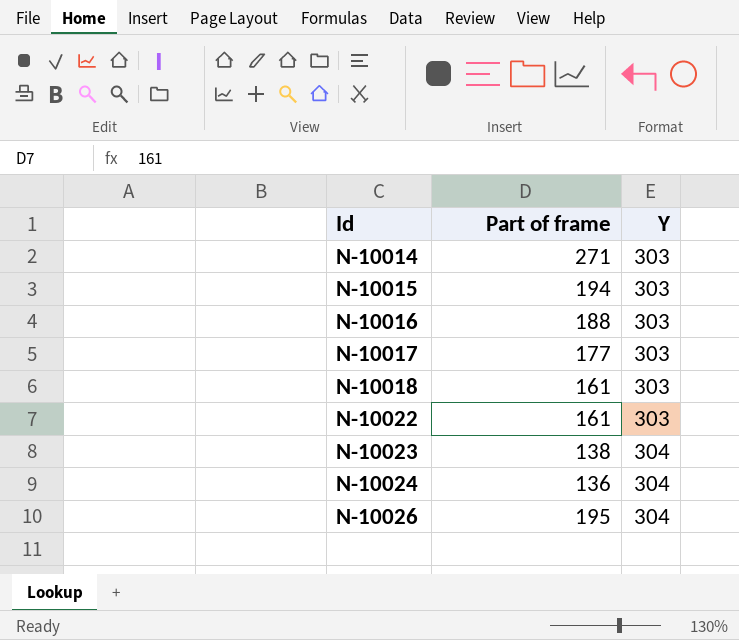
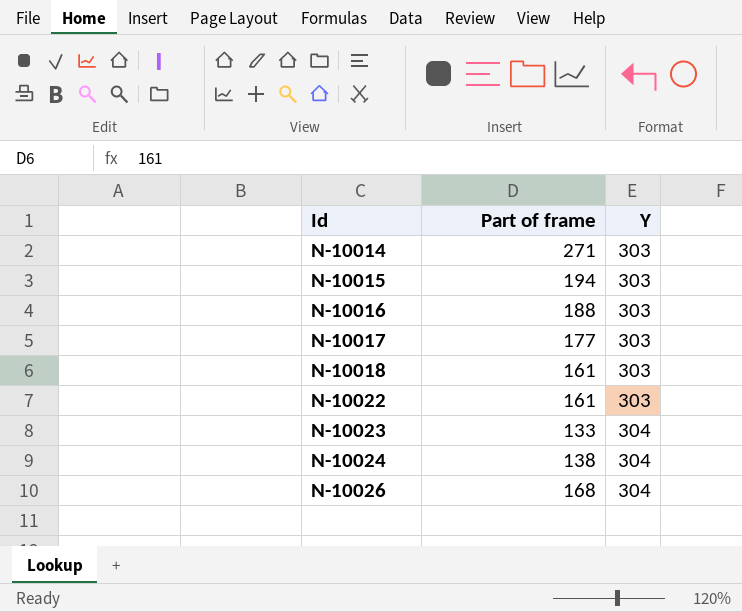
N-10023 | Part of frame: 138 -> 133
N-10024 | Part of frame: 136 -> 138
N-10026 | Part of frame: 195 -> 168

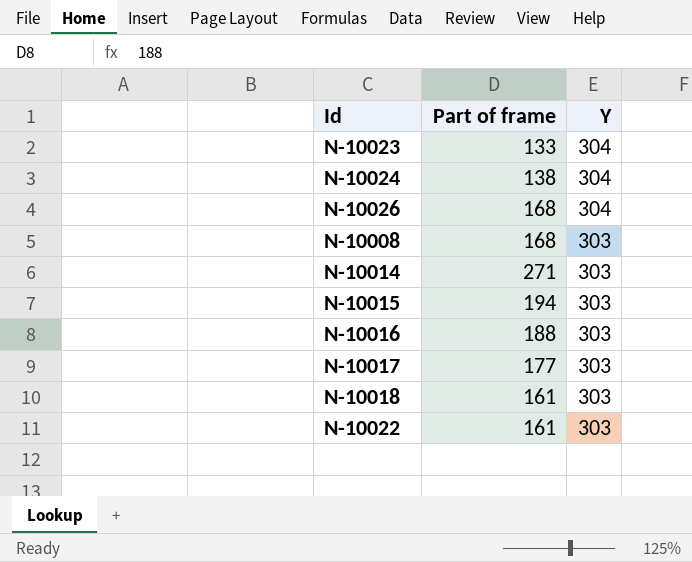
row order: Id ascending -> Y descending
row N-10008: none -> 168 | 303

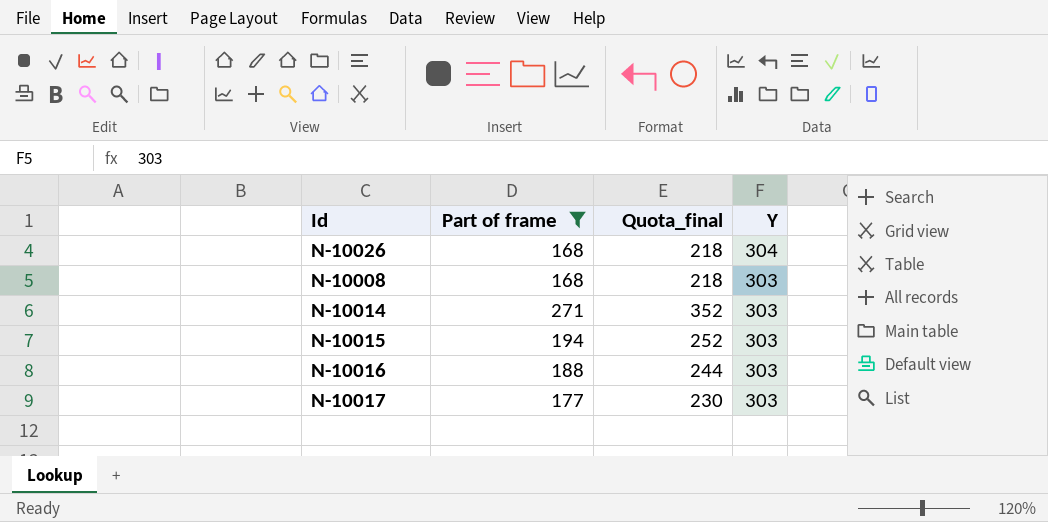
filter: none -> Part of frame >= 168
column Quota_final | formula: none -> [Part of frame] * 1.3

